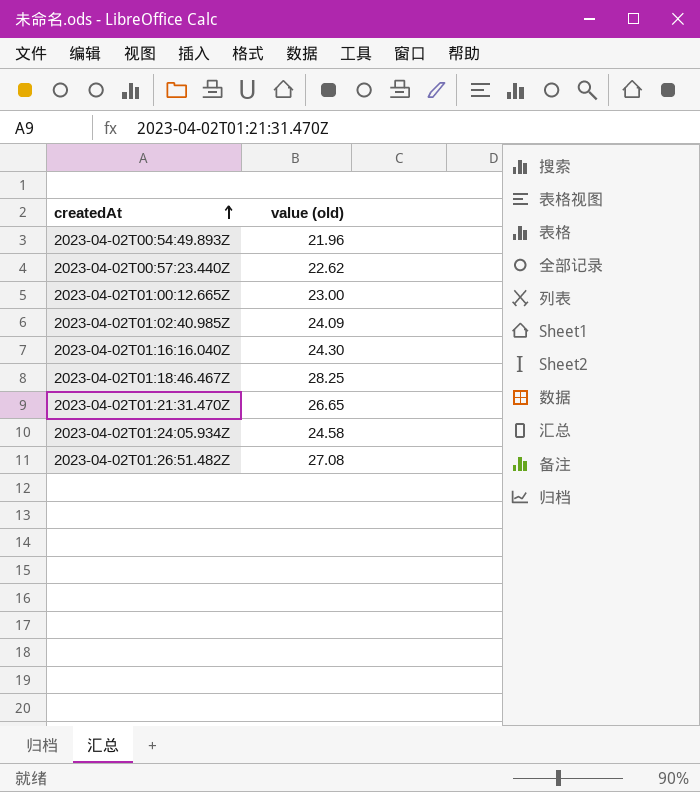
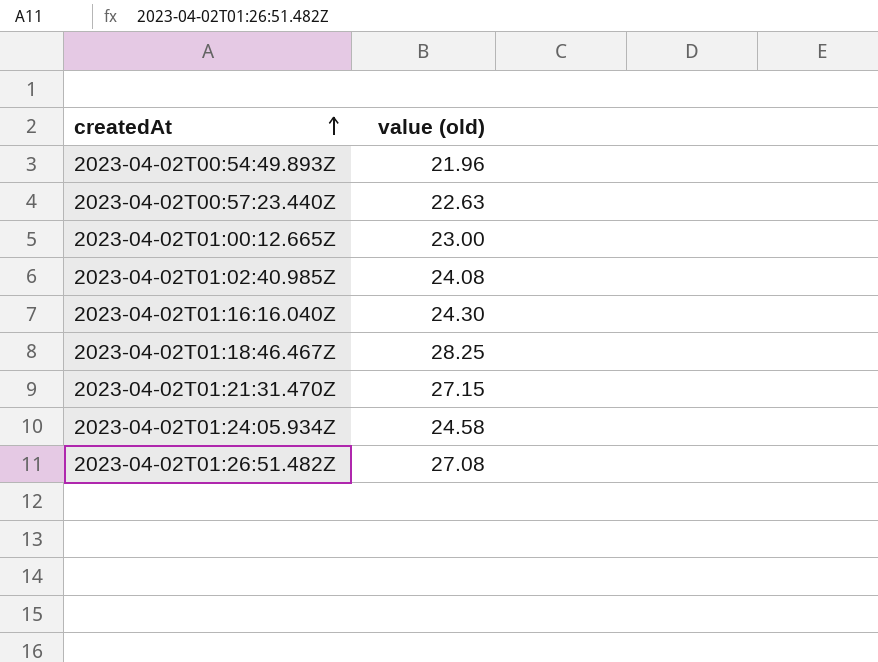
2023-04-02T00:57:23.440Z | value (old): 22.62 -> 22.63
2023-04-02T01:02:40.985Z | value (old): 24.09 -> 24.08
2023-04-02T01:21:31.470Z | value (old): 26.65 -> 27.15

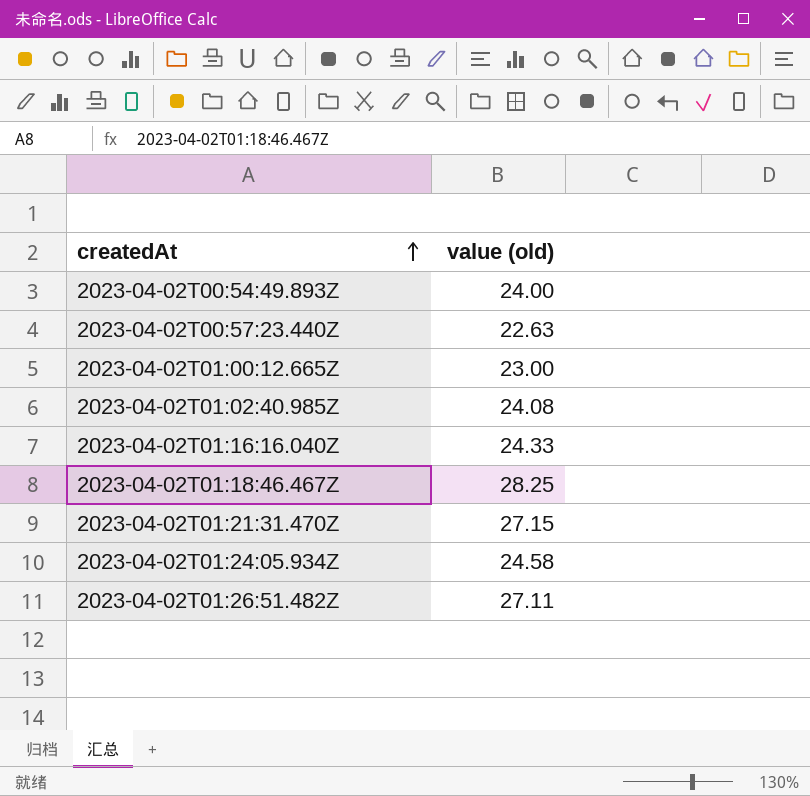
2023-04-02T00:54:49.893Z | value (old): 21.96 -> 24.00
2023-04-02T01:16:16.040Z | value (old): 24.30 -> 24.33
2023-04-02T01:26:51.482Z | value (old): 27.08 -> 27.11

